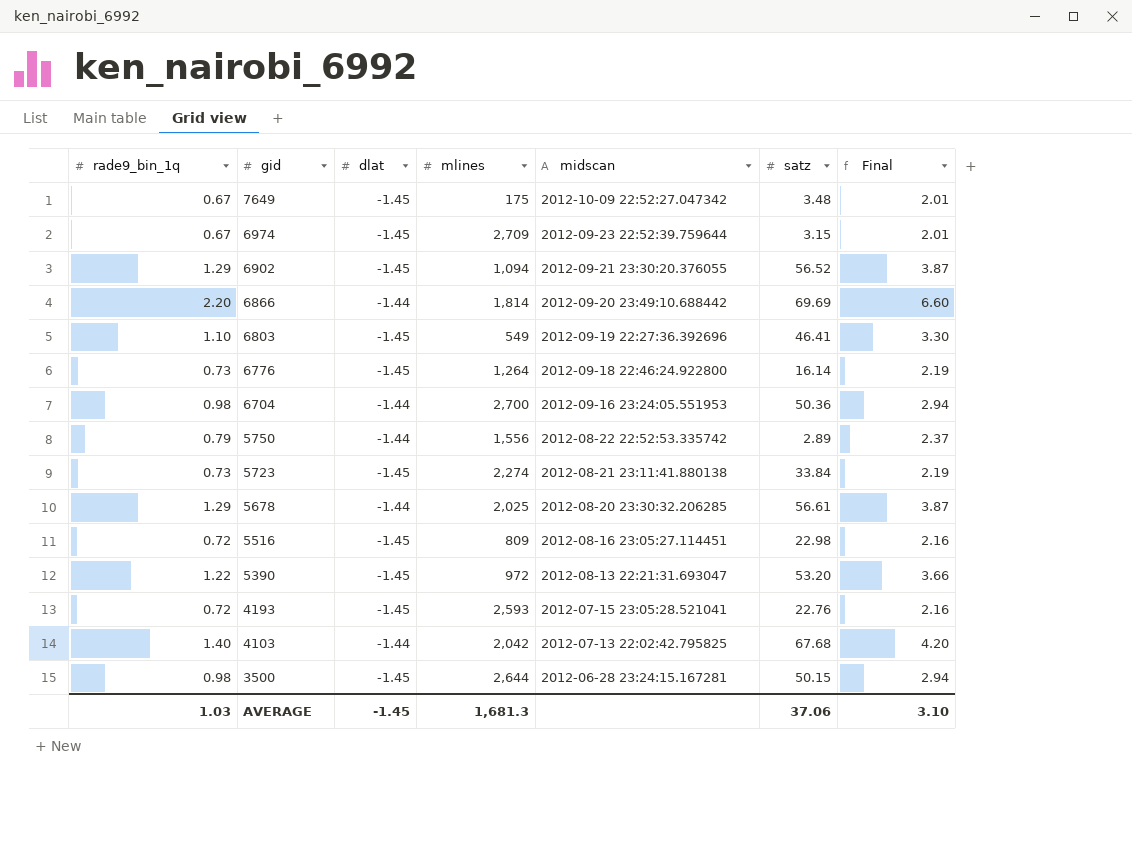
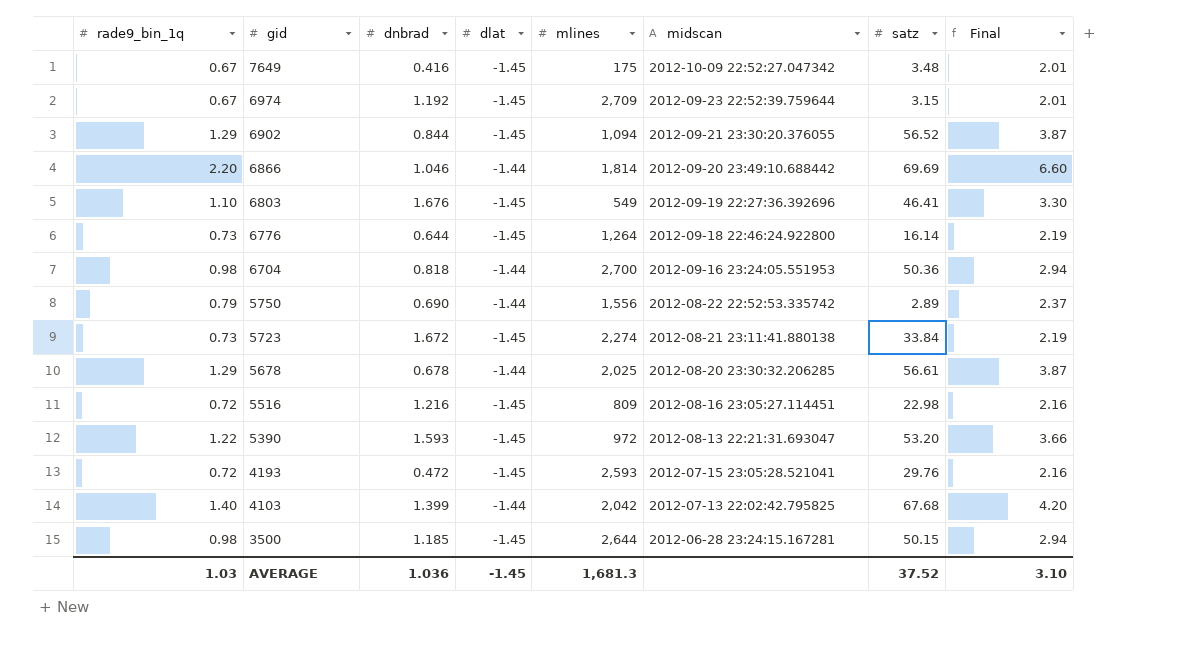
column dnbrad | position: none -> 3
4193 | satz: 22.76 -> 29.76
AVERAGE | satz: 37.06 -> 37.52

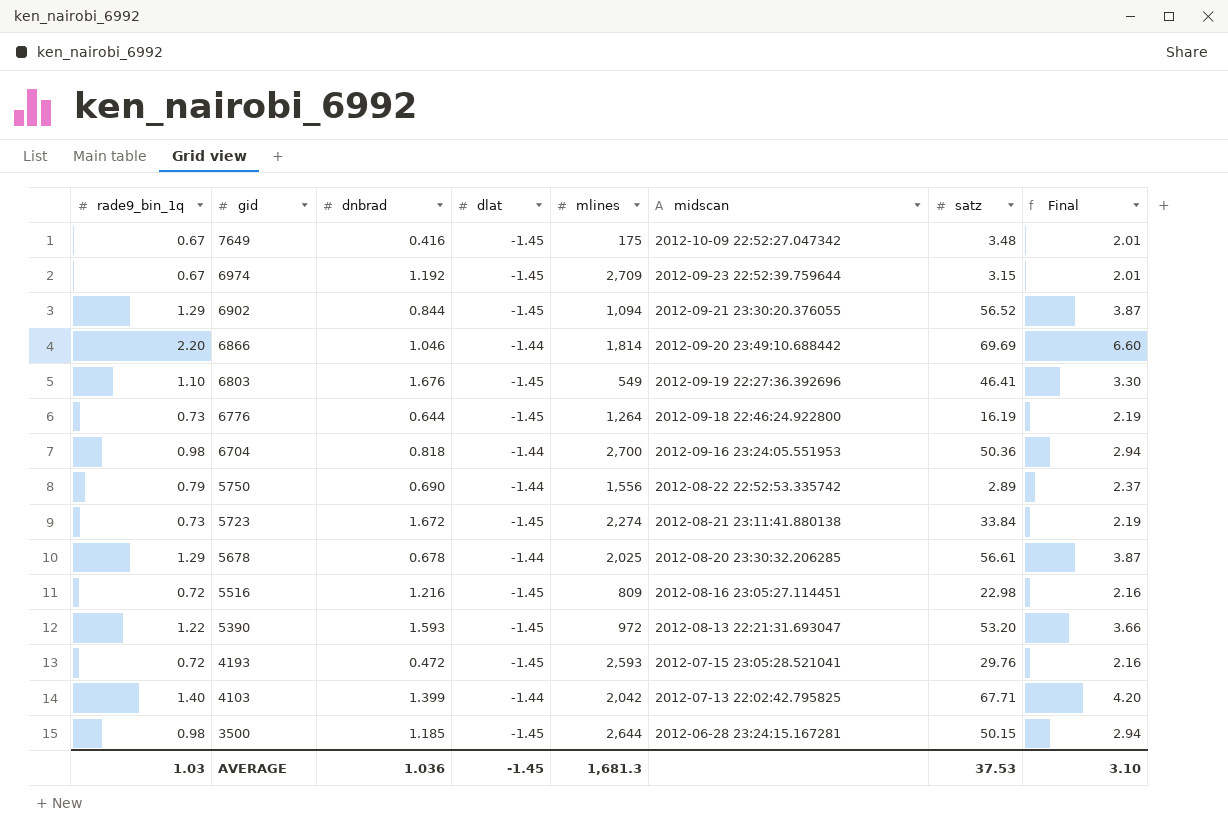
6776 | satz: 16.14 -> 16.19
4103 | satz: 67.68 -> 67.71
AVERAGE | satz: 37.52 -> 37.53

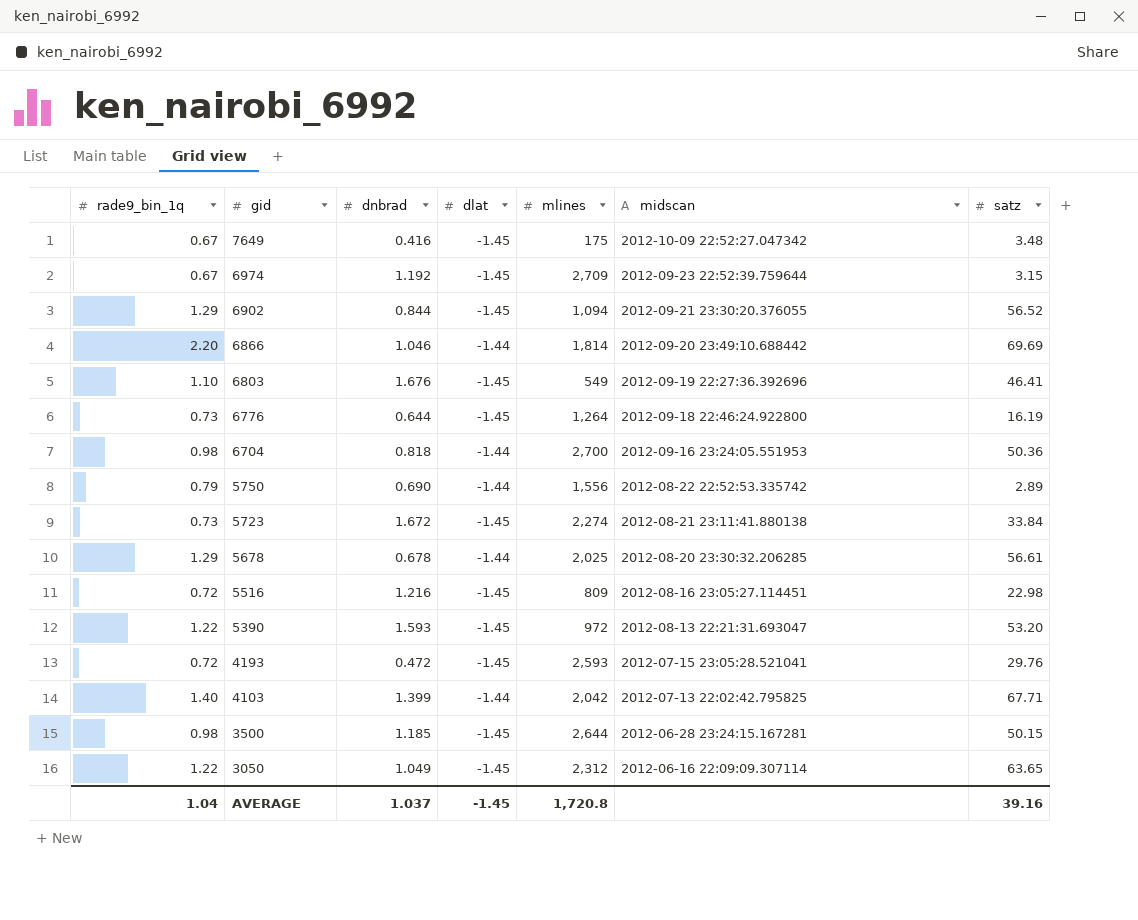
column Final | formula: [rade9_bin_1q] * 3 -> none
row 3050: none -> 1.22 | 1.049 | -1.45 | 2,312 | 2012-06-16 22:09:09.307114 | 63.65
AVERAGE | rade9_bin_1q: 1.03 -> 1.04
AVERAGE | dnbrad: 1.036 -> 1.037
AVERAGE | mlines: 1,681.3 -> 1,720.8
AVERAGE | satz: 37.53 -> 39.16

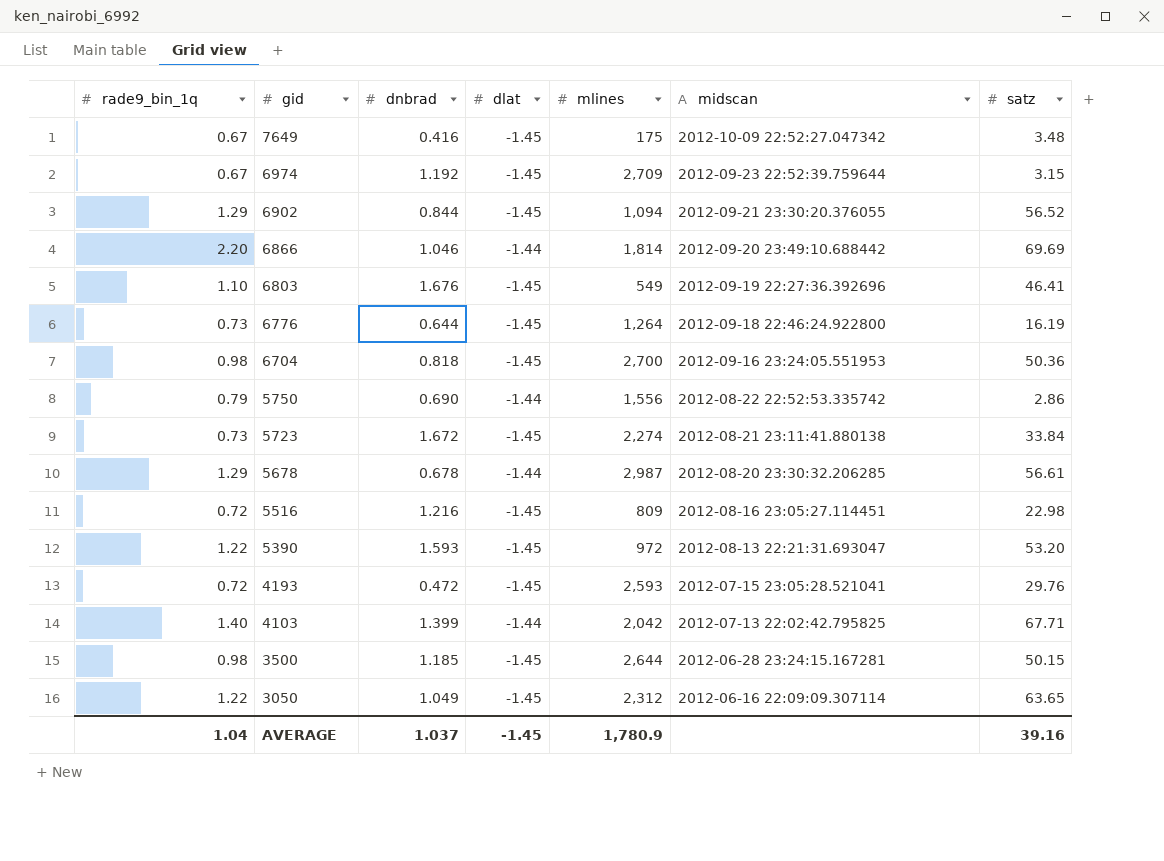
6704 | dlat: -1.44 -> -1.45
5750 | satz: 2.89 -> 2.86
5678 | mlines: 2,025 -> 2,987
AVERAGE | mlines: 1,720.8 -> 1,780.9

